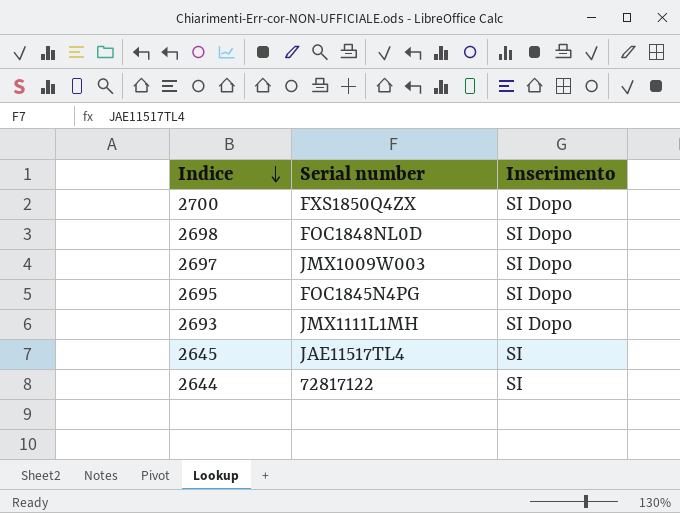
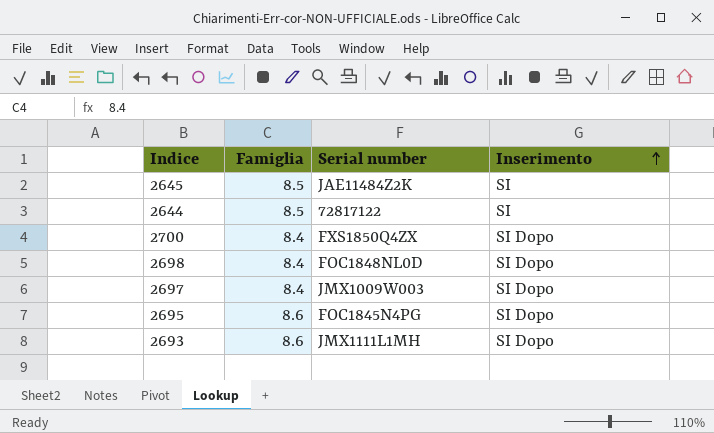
row order: Indice descending -> Inserimento ascending
column Famiglia | position: none -> 2
2645 | Serial number: JAE11517TL4 -> JAE11484Z2K

